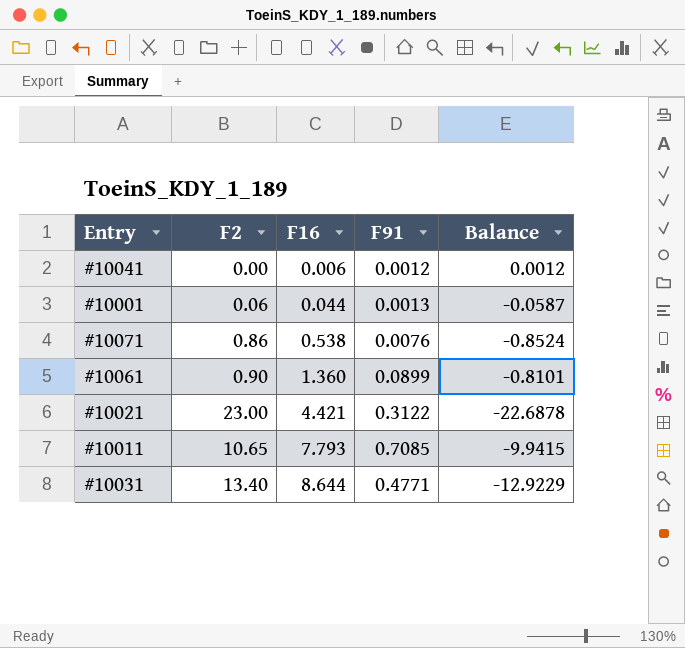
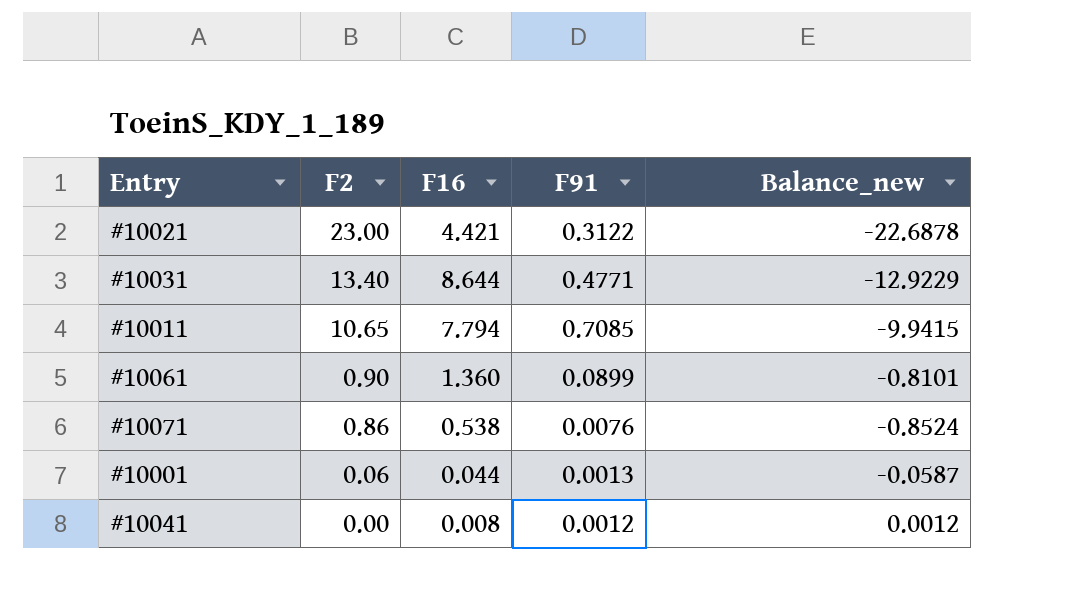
row order: F16 ascending -> F2 descending
column name: Balance -> Balance_new
#10011 | F16: 7.793 -> 7.794
#10041 | F16: 0.006 -> 0.008

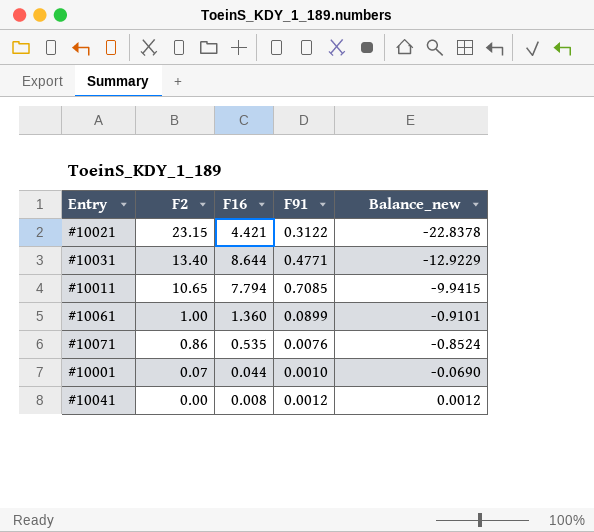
#10021 | F2: 23.00 -> 23.15
#10021 | Balance_new: -22.6878 -> -22.8378
#10061 | F2: 0.90 -> 1.00
#10061 | Balance_new: -0.8101 -> -0.9101
#10071 | F16: 0.538 -> 0.535
#10001 | F2: 0.06 -> 0.07
#10001 | F91: 0.0013 -> 0.0010
#10001 | Balance_new: -0.0587 -> -0.0690

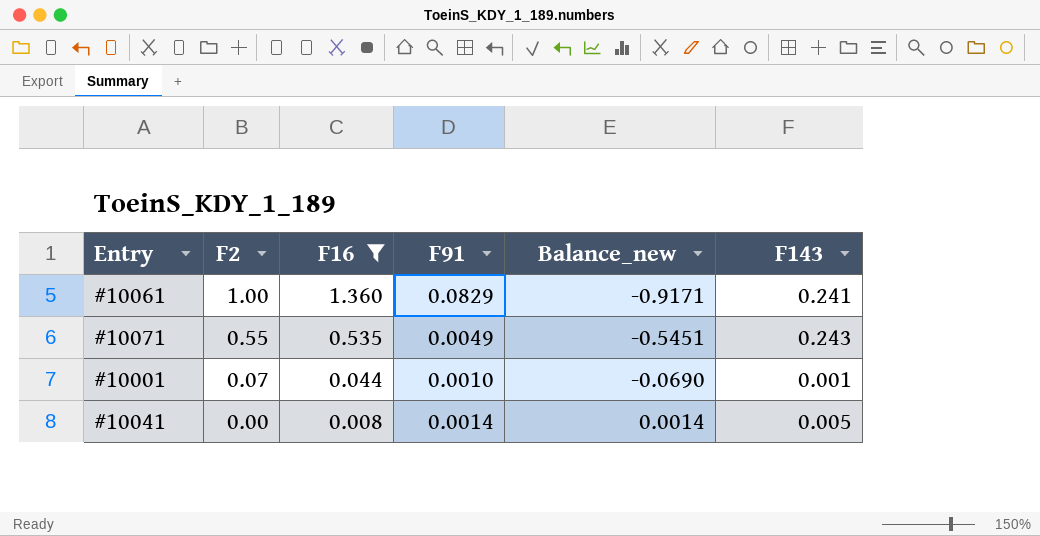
filter: none -> F16 <= 1.360
column F143 | position: none -> 6
#10061 | F91: 0.0899 -> 0.0829
#10061 | Balance_new: -0.9101 -> -0.9171
#10071 | F2: 0.86 -> 0.55
#10071 | F91: 0.0076 -> 0.0049
#10071 | Balance_new: -0.8524 -> -0.5451
#10041 | F91: 0.0012 -> 0.0014
#10041 | Balance_new: 0.0012 -> 0.0014

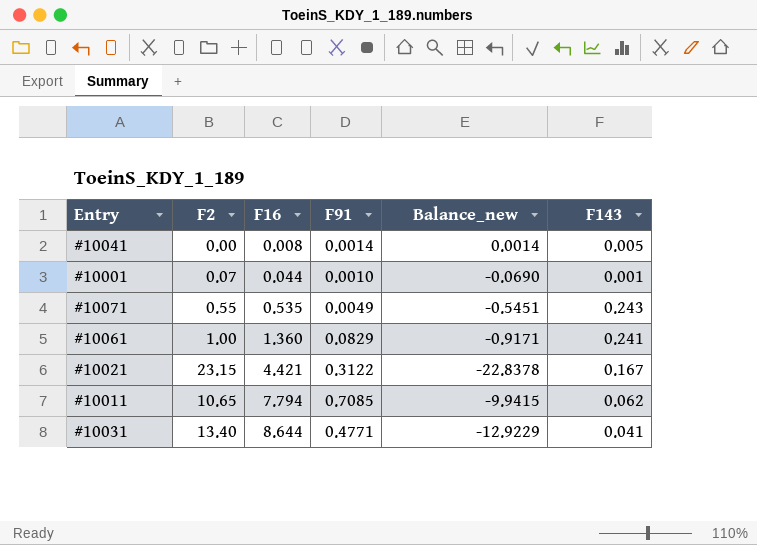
filter: F16 <= 1.360 -> none
row order: F2 descending -> F16 ascending

